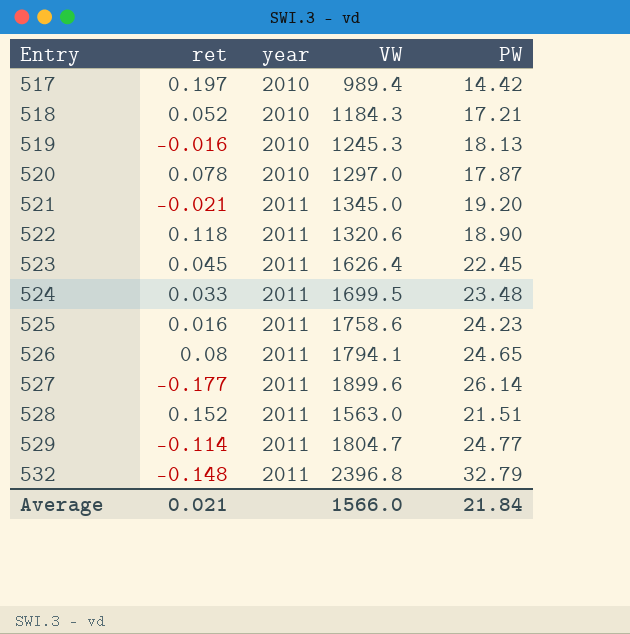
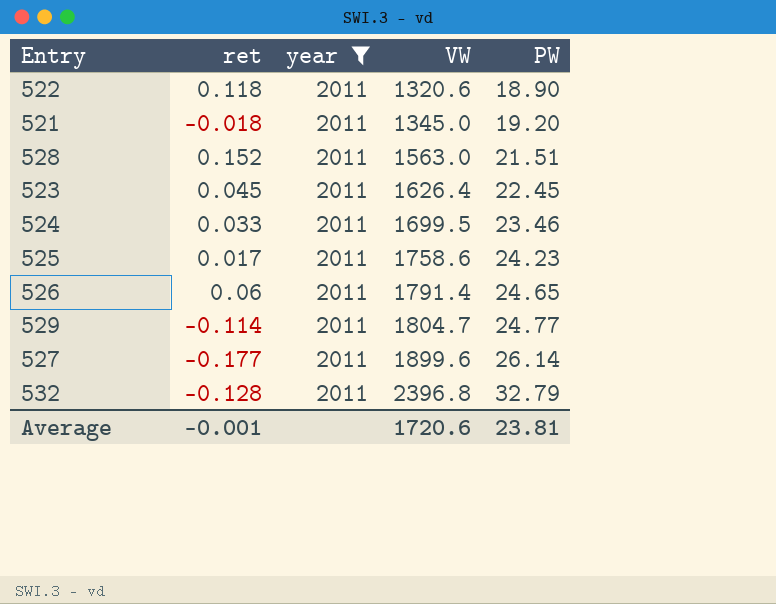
filter: none -> year = 2011
row order: Entry ascending -> VW ascending
521 | ret: -0.021 -> -0.018
524 | PW: 23.48 -> 23.46
525 | ret: 0.016 -> 0.017
526 | ret: 0.08 -> 0.06
526 | VW: 1794.1 -> 1791.4
532 | ret: -0.148 -> -0.128
Average | ret: 0.021 -> -0.001
Average | VW: 1566.0 -> 1720.6
Average | PW: 21.84 -> 23.81

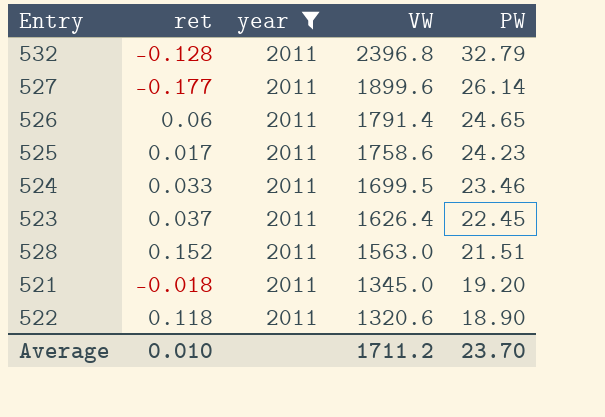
row order: VW ascending -> VW descending
row 529: -0.114 | 2011 | 1804.7 | 24.77 -> none
523 | ret: 0.045 -> 0.037
Average | ret: -0.001 -> 0.010
Average | VW: 1720.6 -> 1711.2
Average | PW: 23.81 -> 23.70

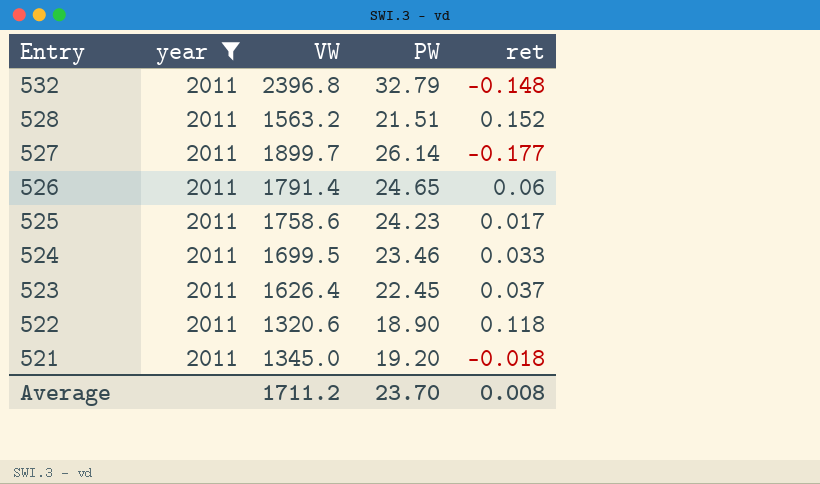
row order: VW descending -> Entry descending
column ret | position: 2 -> 5
532 | ret: -0.128 -> -0.148
528 | VW: 1563.0 -> 1563.2
527 | VW: 1899.6 -> 1899.7
Average | ret: 0.010 -> 0.008

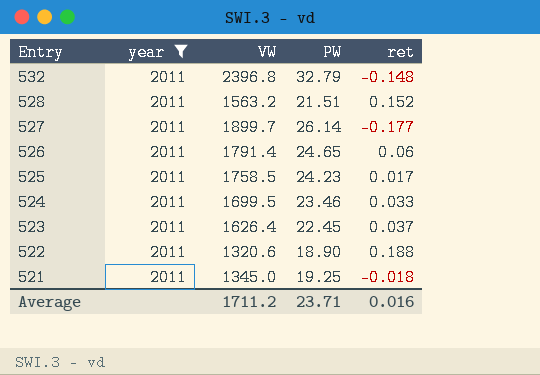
525 | VW: 1758.6 -> 1758.5
522 | ret: 0.118 -> 0.188
521 | PW: 19.20 -> 19.25
Average | PW: 23.70 -> 23.71
Average | ret: 0.008 -> 0.016

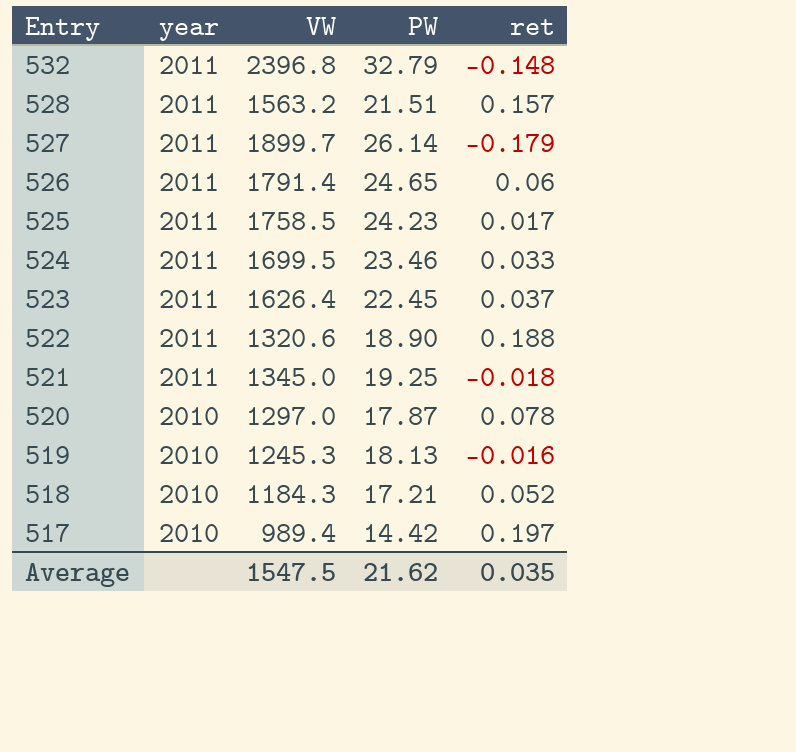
filter: year = 2011 -> none
528 | ret: 0.152 -> 0.157
527 | ret: -0.177 -> -0.179
Average | VW: 1711.2 -> 1547.5
Average | PW: 23.71 -> 21.62
Average | ret: 0.016 -> 0.035

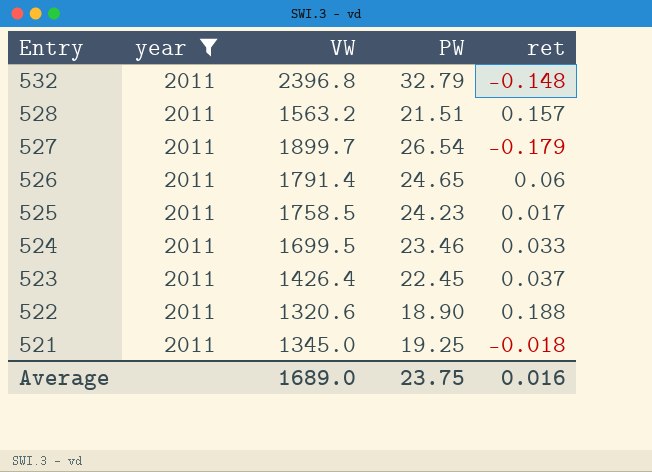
filter: none -> year = 2011
527 | PW: 26.14 -> 26.54
523 | VW: 1626.4 -> 1426.4
Average | VW: 1547.5 -> 1689.0
Average | PW: 21.62 -> 23.75
Average | ret: 0.035 -> 0.016

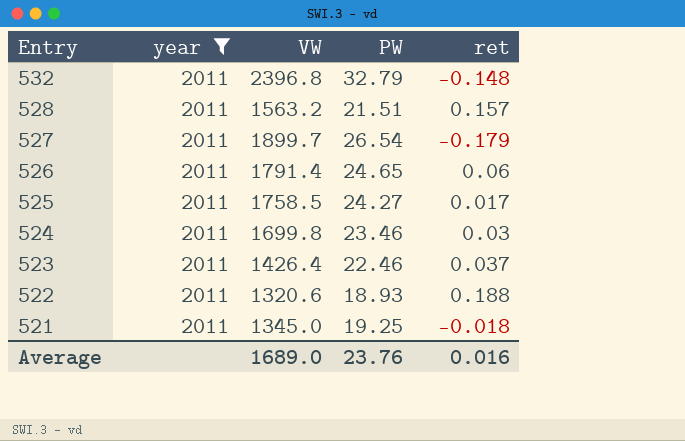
525 | PW: 24.23 -> 24.27
524 | VW: 1699.5 -> 1699.8
524 | ret: 0.033 -> 0.03
523 | PW: 22.45 -> 22.46
522 | PW: 18.90 -> 18.93
Average | PW: 23.75 -> 23.76

